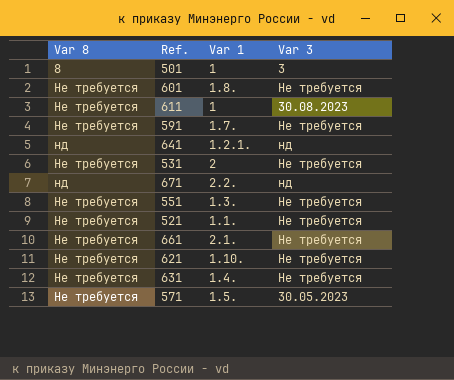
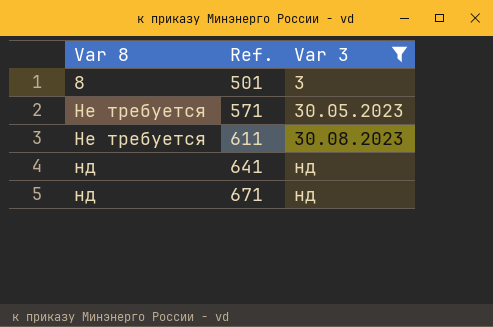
filter: none -> Var 3 != Не требуется
row order: none -> Ref. ascending
column Var 1 | position: 3 -> none

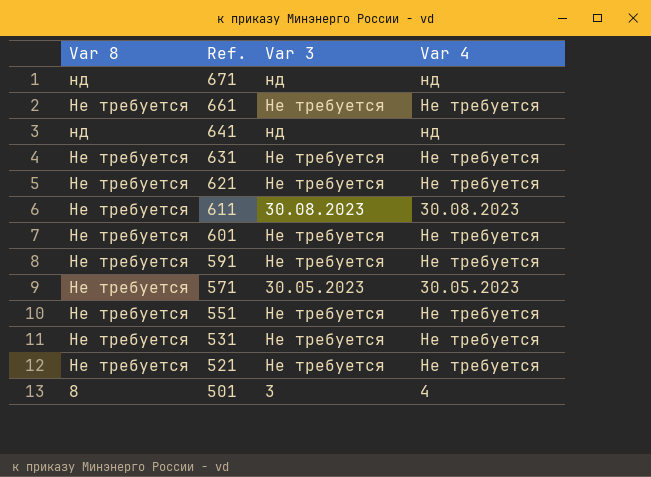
filter: Var 3 != Не требуется -> none
row order: Ref. ascending -> Ref. descending
column Var 4 | position: none -> 4

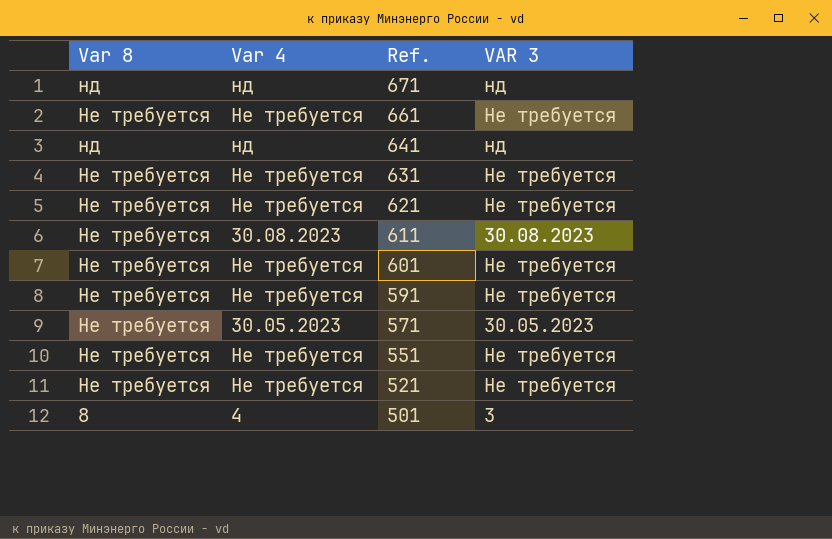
column Var 4 | position: 4 -> 2
column name: Var 3 -> VAR 3
row 531: Не требуется | Не требуется | Не требуется -> none

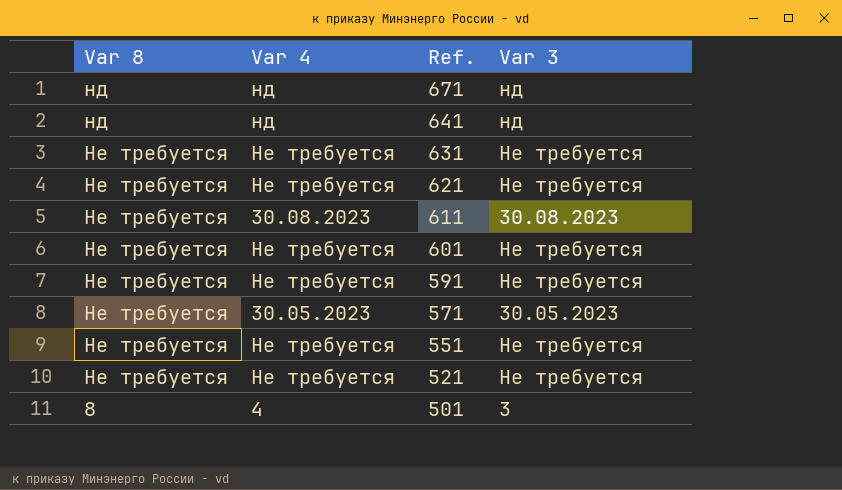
column name: VAR 3 -> Var 3
row 661: Не требуется | Не требуется | Не требуется -> none

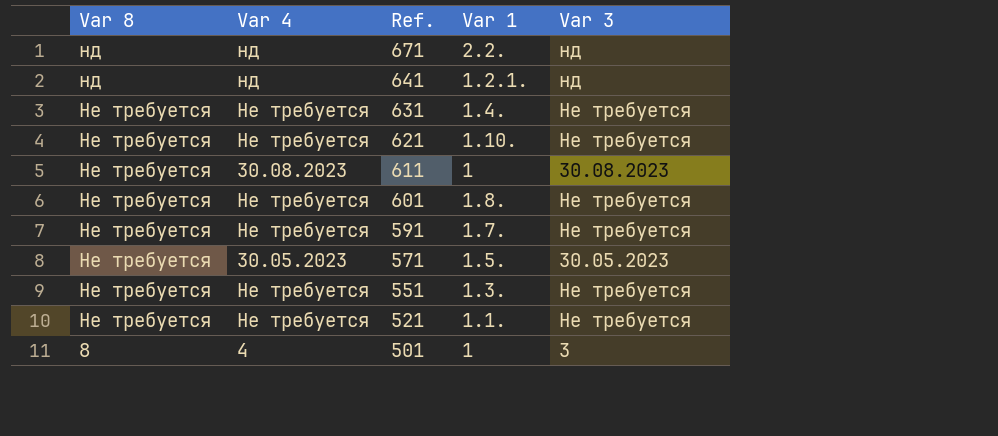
column Var 1 | position: none -> 4

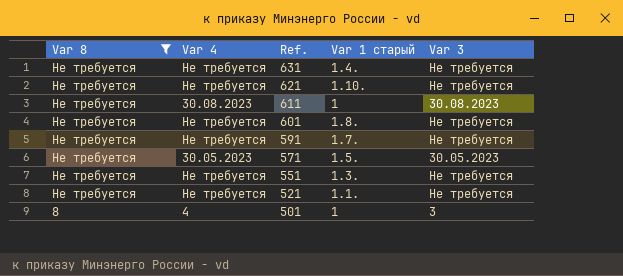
filter: none -> Var 8 != нд
column name: Var 1 -> Var 1 старый

